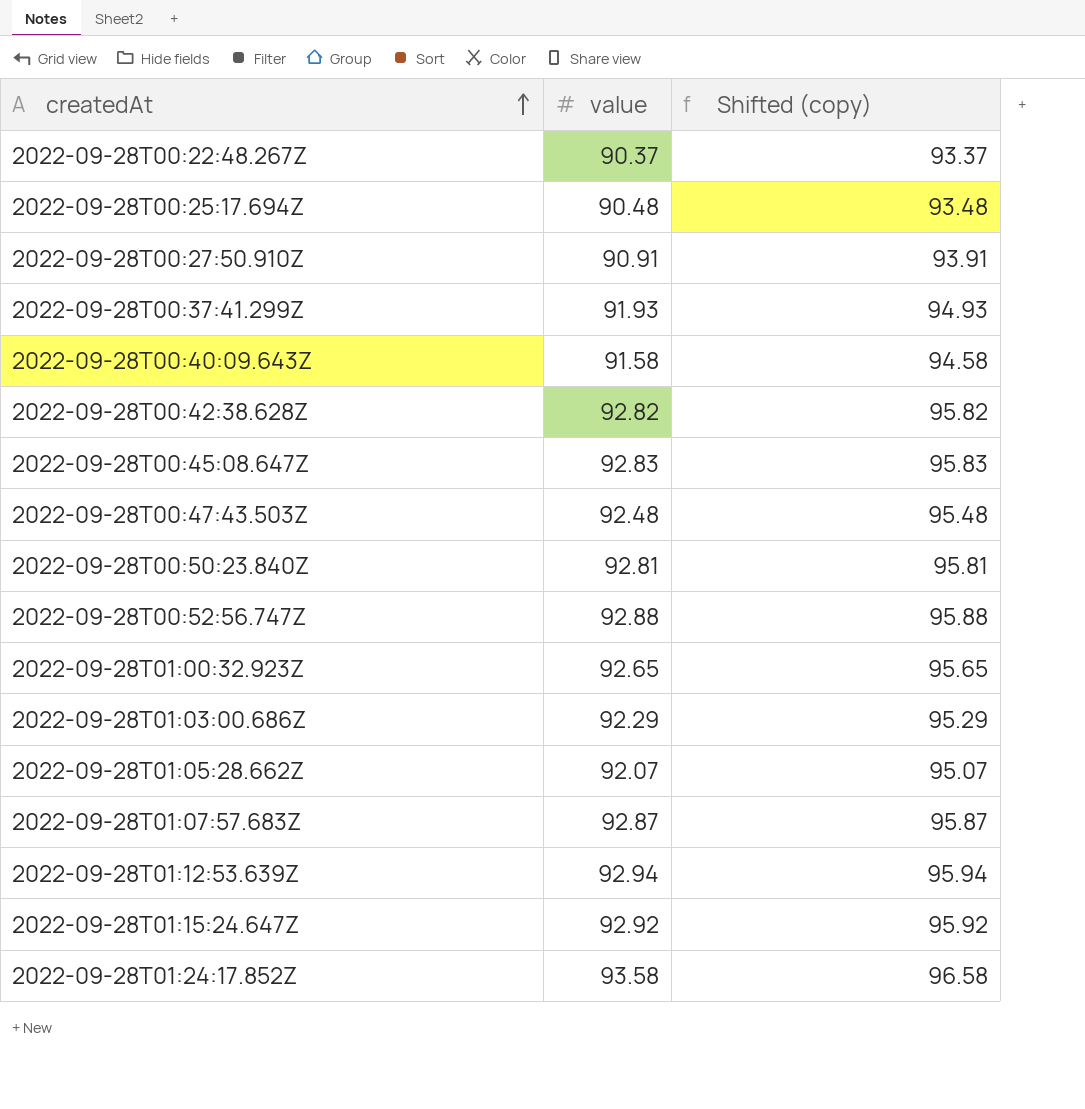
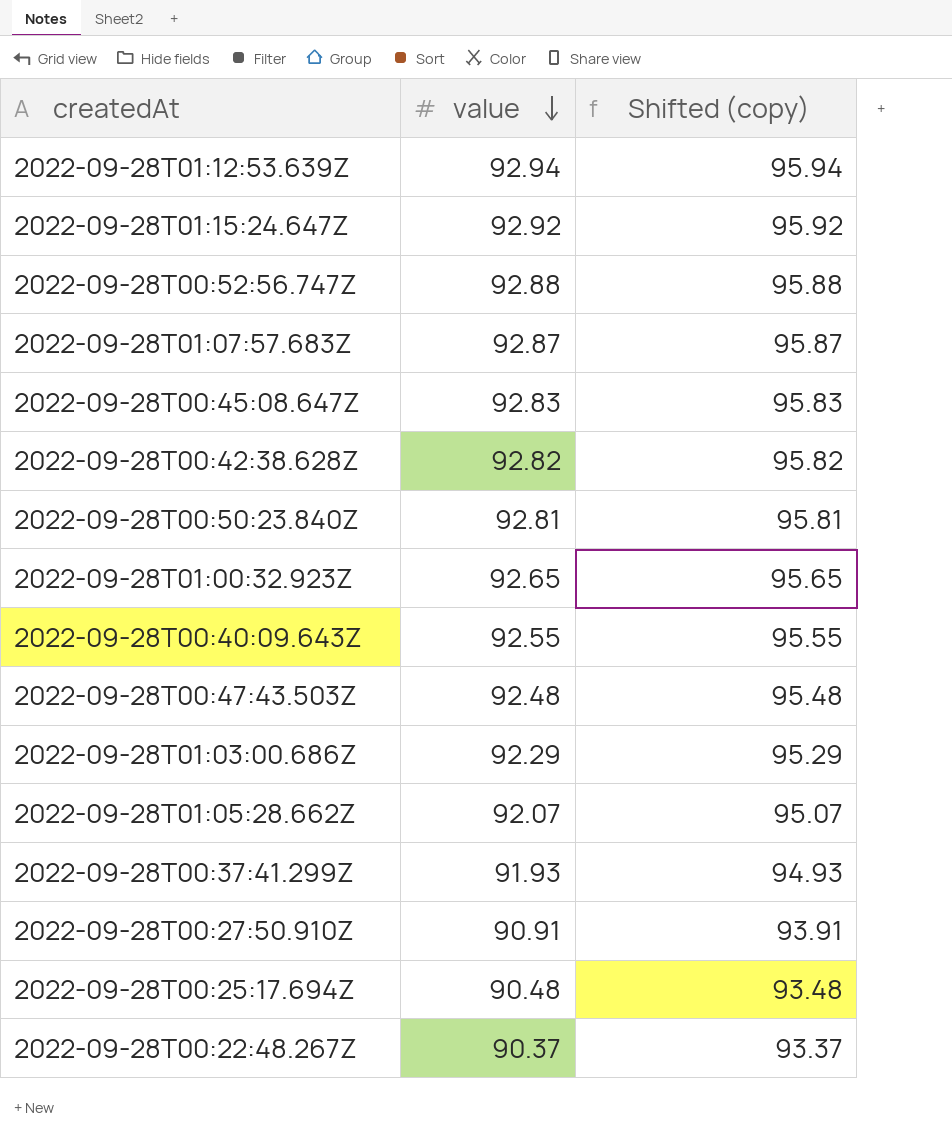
row order: createdAt ascending -> value descending
row 2022-09-28T01:24:17.852Z: 93.58 | 96.58 -> none
2022-09-28T00:40:09.643Z | value: 91.58 -> 92.55
2022-09-28T00:40:09.643Z | Shifted (copy): 94.58 -> 95.55

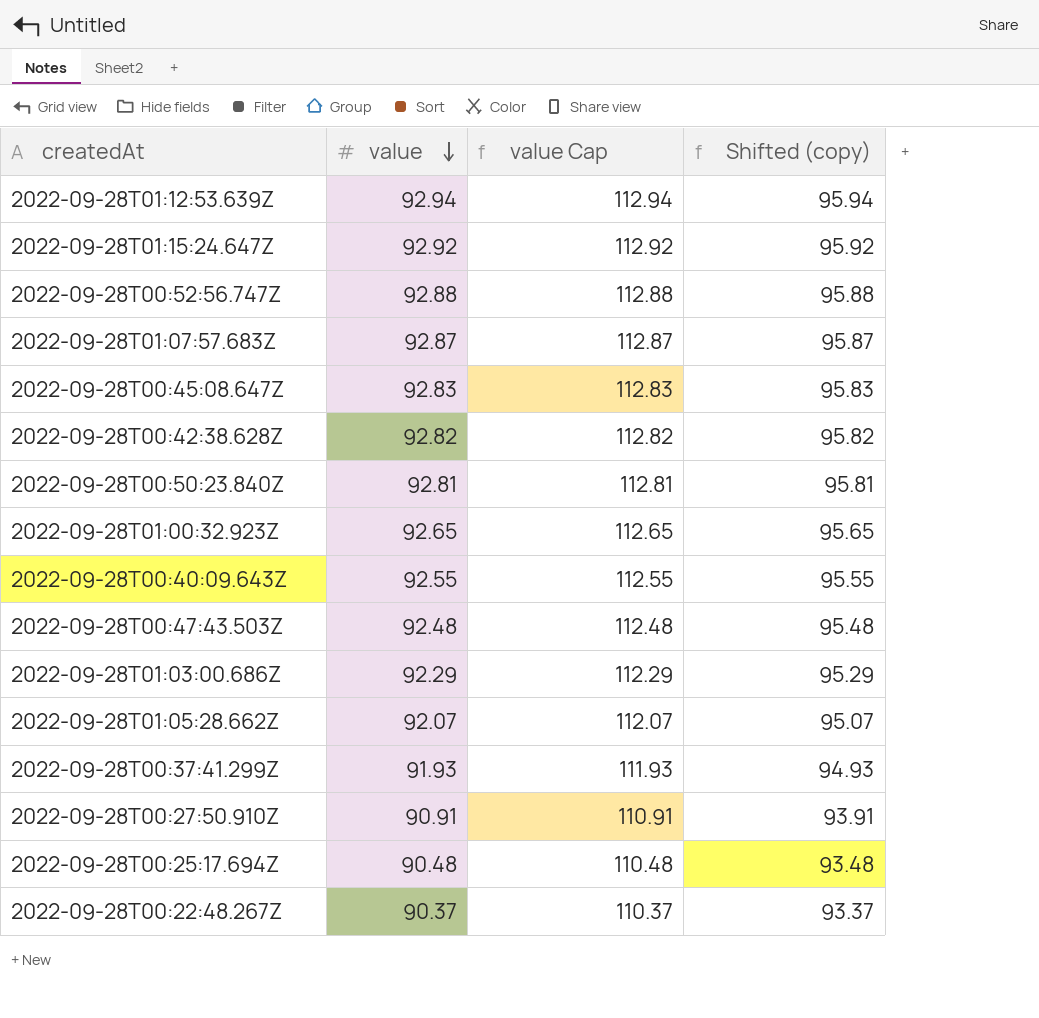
column value Cap | formula: none -> [value] + 20

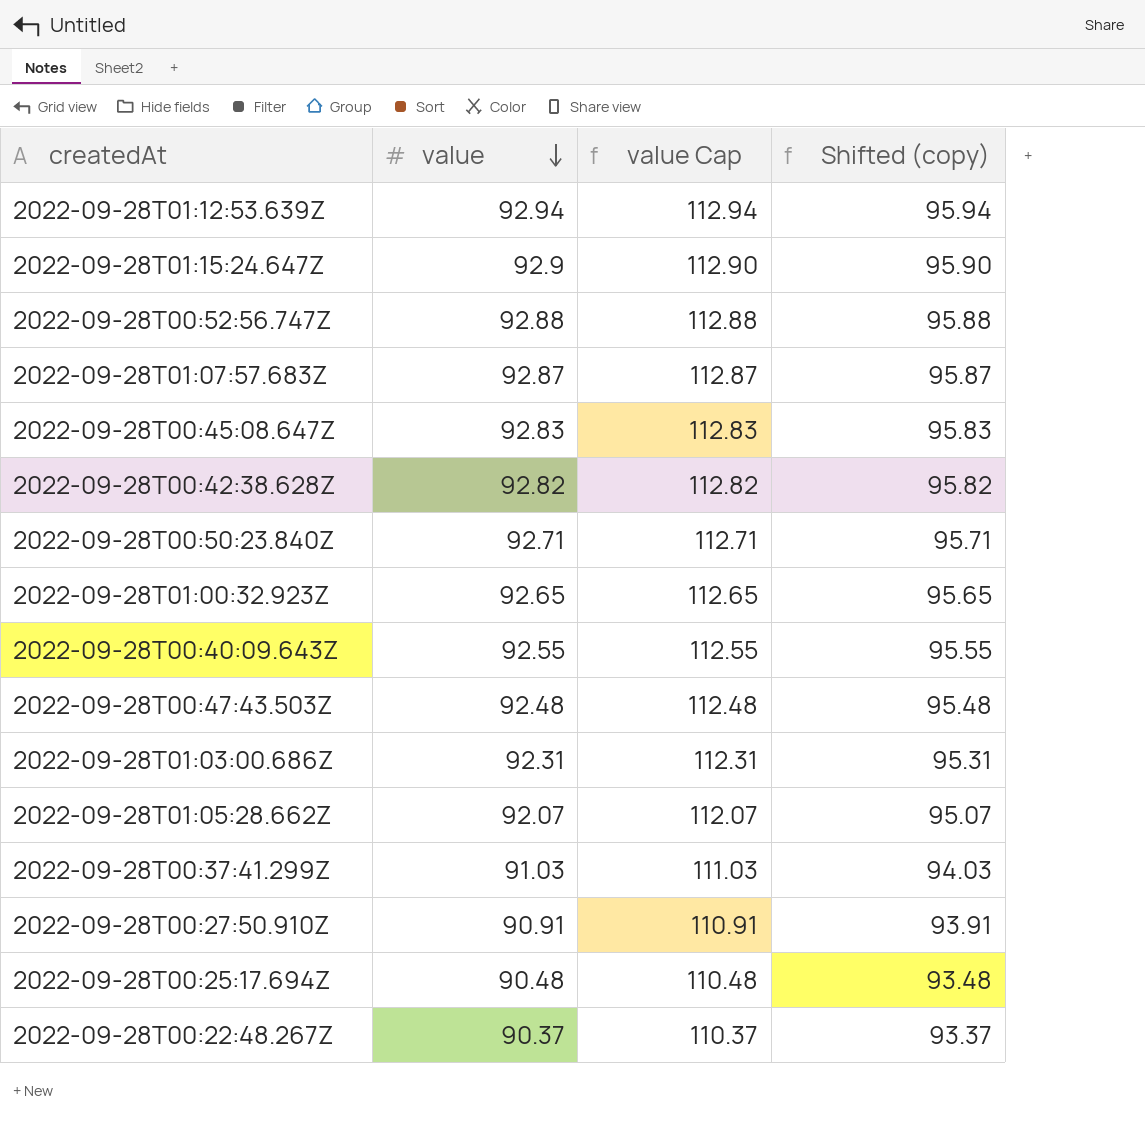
2022-09-28T01:15:24.647Z | value: 92.92 -> 92.9
2022-09-28T01:15:24.647Z | value Cap: 112.92 -> 112.90
2022-09-28T01:15:24.647Z | Shifted (copy): 95.92 -> 95.90
2022-09-28T00:50:23.840Z | value: 92.81 -> 92.71
2022-09-28T00:50:23.840Z | value Cap: 112.81 -> 112.71
2022-09-28T00:50:23.840Z | Shifted (copy): 95.81 -> 95.71
2022-09-28T01:03:00.686Z | value: 92.29 -> 92.31
2022-09-28T01:03:00.686Z | value Cap: 112.29 -> 112.31
2022-09-28T01:03:00.686Z | Shifted (copy): 95.29 -> 95.31
2022-09-28T00:37:41.299Z | value: 91.93 -> 91.03
2022-09-28T00:37:41.299Z | value Cap: 111.93 -> 111.03
2022-09-28T00:37:41.299Z | Shifted (copy): 94.93 -> 94.03

